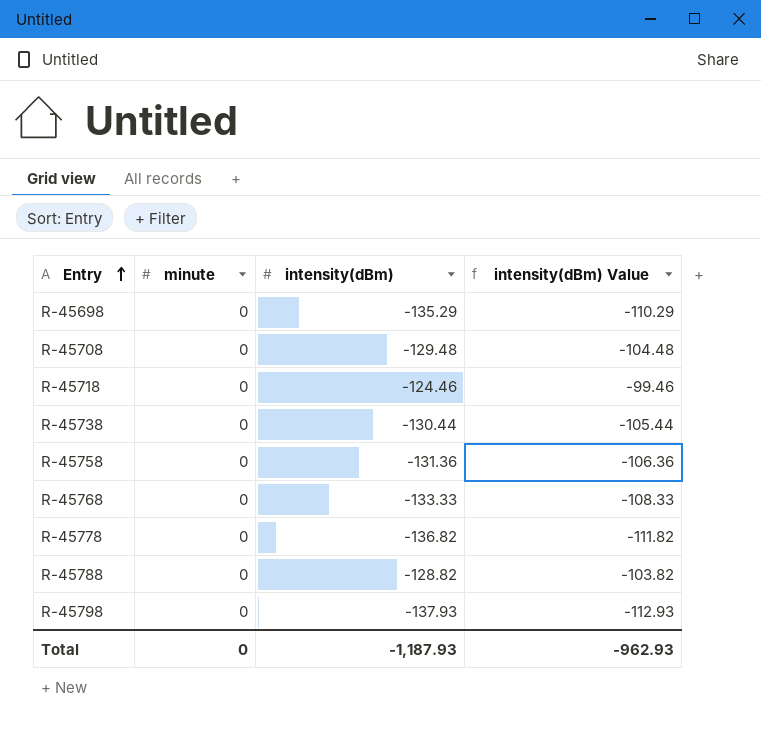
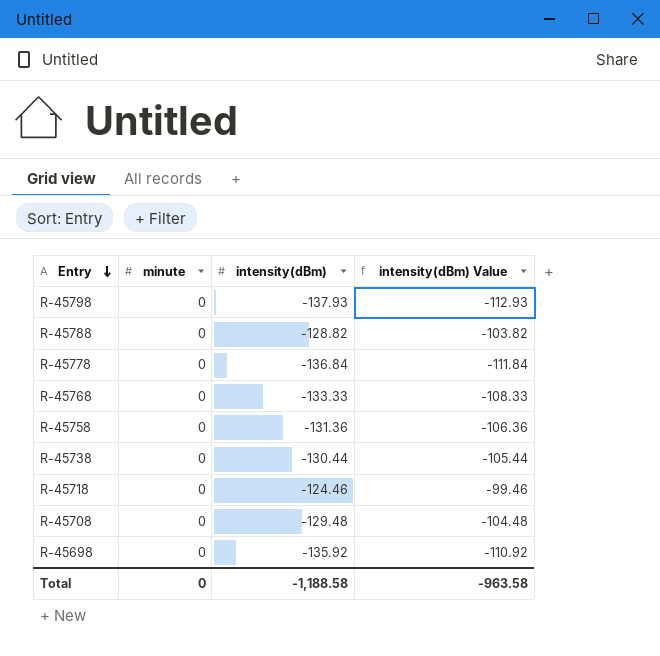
row order: Entry ascending -> Entry descending
R-45778 | intensity(dBm): -136.82 -> -136.84
R-45778 | intensity(dBm) Value: -111.82 -> -111.84
R-45698 | intensity(dBm): -135.29 -> -135.92
R-45698 | intensity(dBm) Value: -110.29 -> -110.92
Total | intensity(dBm): -1,187.93 -> -1,188.58
Total | intensity(dBm) Value: -962.93 -> -963.58

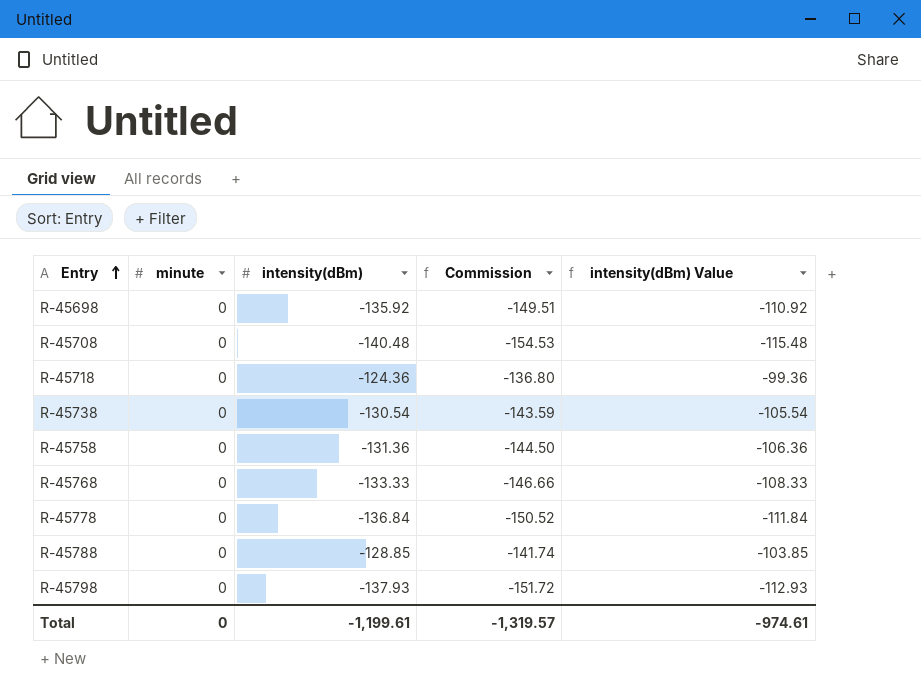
row order: Entry descending -> Entry ascending
column Commission | formula: none -> [intensity(dBm)] * 1.1
R-45708 | intensity(dBm): -129.48 -> -140.48
R-45708 | intensity(dBm) Value: -104.48 -> -115.48
R-45718 | intensity(dBm): -124.46 -> -124.36
R-45718 | intensity(dBm) Value: -99.46 -> -99.36
R-45738 | intensity(dBm): -130.44 -> -130.54
R-45738 | intensity(dBm) Value: -105.44 -> -105.54
R-45788 | intensity(dBm): -128.82 -> -128.85
R-45788 | intensity(dBm) Value: -103.82 -> -103.85
Total | intensity(dBm): -1,188.58 -> -1,199.61
Total | intensity(dBm) Value: -963.58 -> -974.61

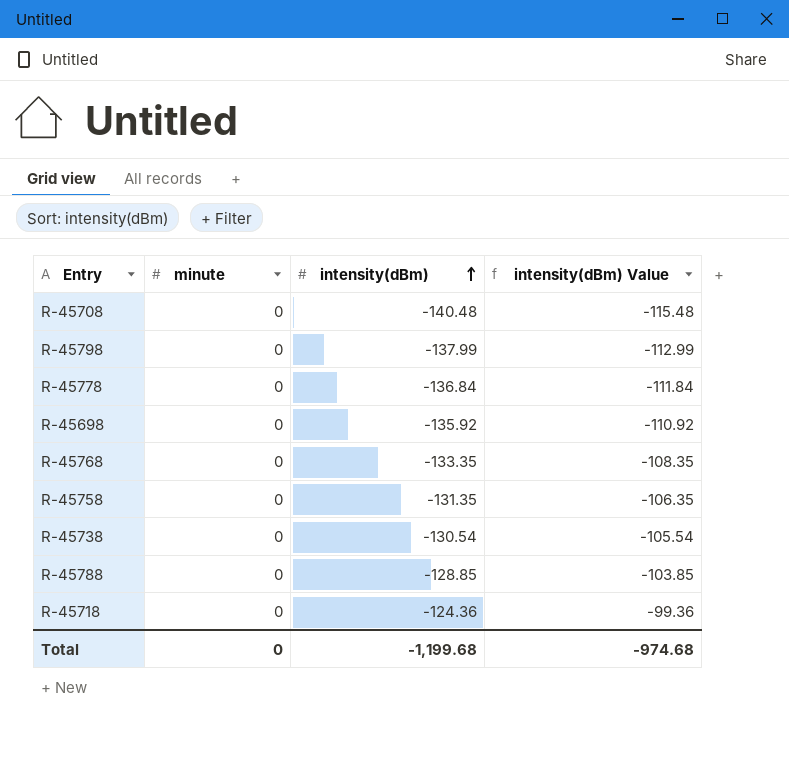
row order: Entry ascending -> intensity(dBm) ascending
column Commission | formula: [intensity(dBm)] * 1.1 -> none
R-45798 | intensity(dBm): -137.93 -> -137.99
R-45798 | intensity(dBm) Value: -112.93 -> -112.99
R-45768 | intensity(dBm): -133.33 -> -133.35
R-45768 | intensity(dBm) Value: -108.33 -> -108.35
R-45758 | intensity(dBm): -131.36 -> -131.35
R-45758 | intensity(dBm) Value: -106.36 -> -106.35
Total | intensity(dBm): -1,199.61 -> -1,199.68
Total | intensity(dBm) Value: -974.61 -> -974.68

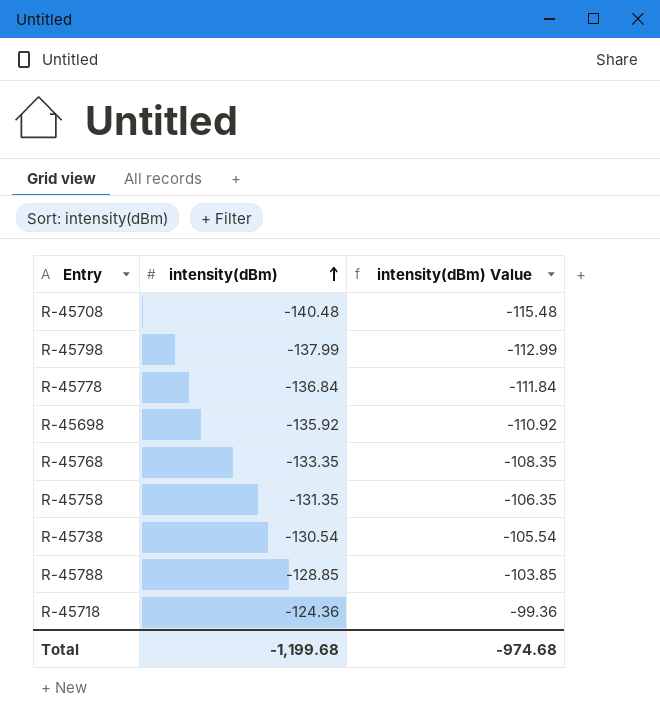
column minute | position: 2 -> none

